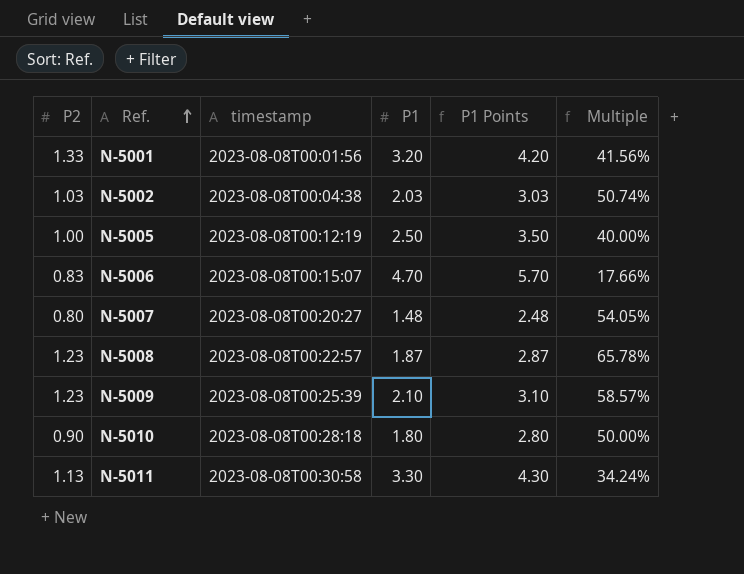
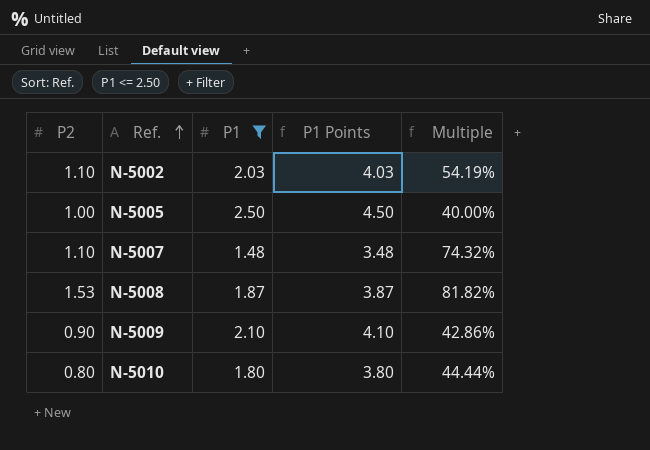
filter: none -> P1 <= 2.50
column timestamp | position: 3 -> none
column P1 Points | formula: [P1] + 1 -> [P1] + 2
N-5002 | P2: 1.03 -> 1.10
N-5002 | Multiple: 50.74% -> 54.19%
N-5007 | P2: 0.80 -> 1.10
N-5007 | Multiple: 54.05% -> 74.32%
N-5008 | P2: 1.23 -> 1.53
N-5008 | Multiple: 65.78% -> 81.82%
N-5009 | P2: 1.23 -> 0.90
N-5009 | Multiple: 58.57% -> 42.86%
N-5010 | P2: 0.90 -> 0.80
N-5010 | Multiple: 50.00% -> 44.44%

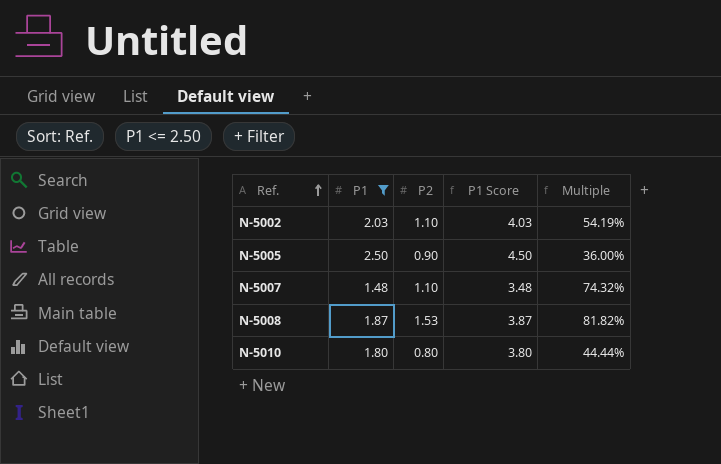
column P2 | position: 1 -> 3
column name: P1 Points -> P1 Score
row N-5009: 0.90 | 2.10 | 4.10 | 42.86% -> none
N-5005 | P2: 1.00 -> 0.90
N-5005 | Multiple: 40.00% -> 36.00%

